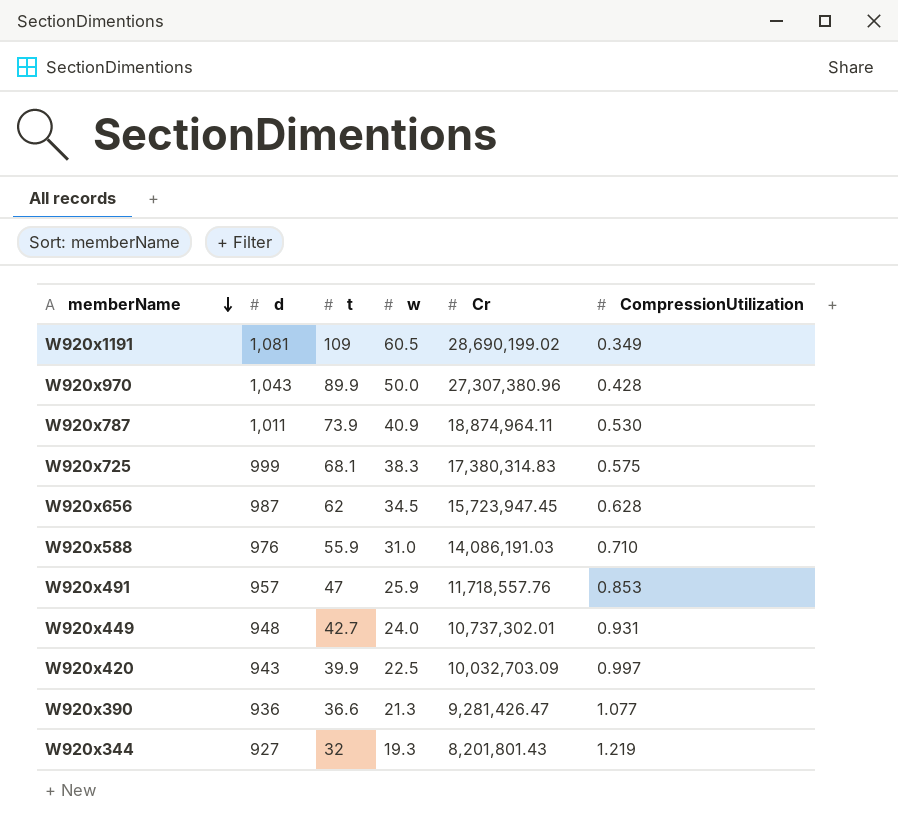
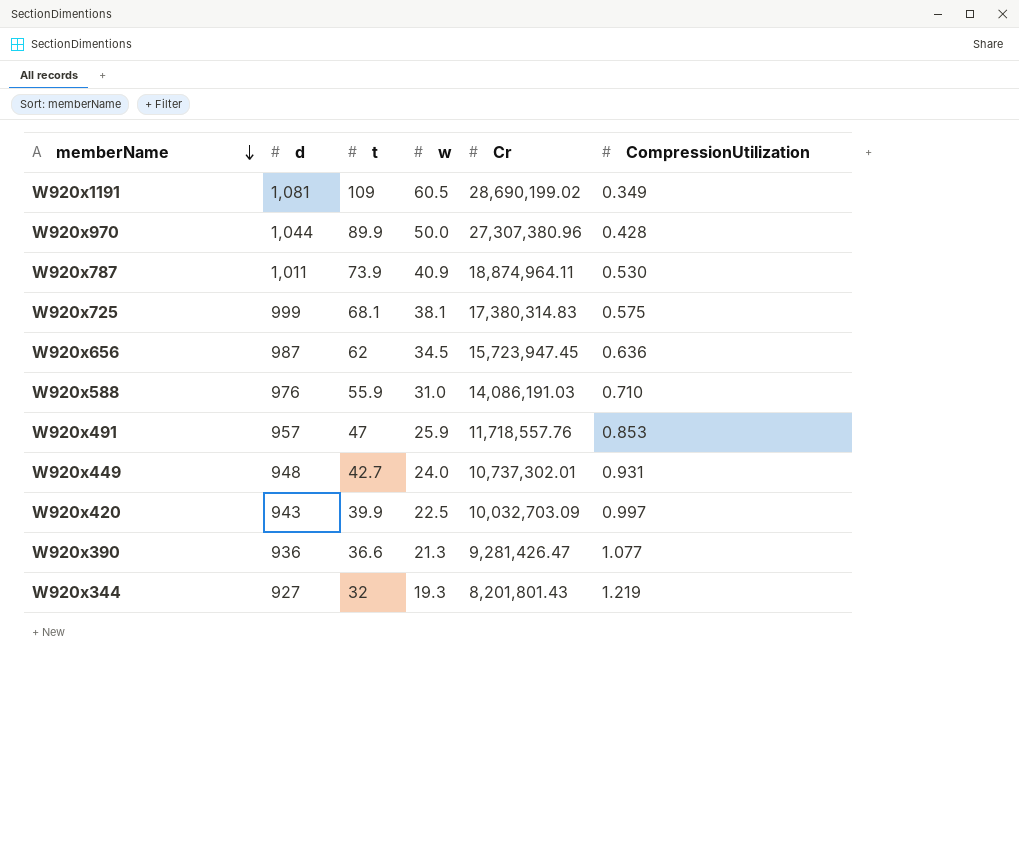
W920x970 | d: 1,043 -> 1,044
W920x725 | w: 38.3 -> 38.1
W920x656 | CompressionUtilization: 0.628 -> 0.636

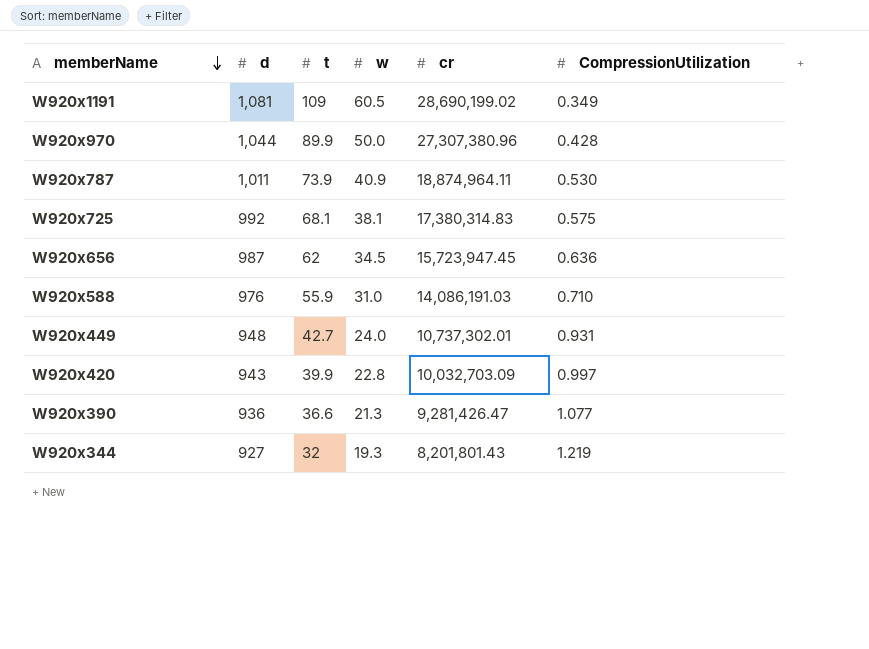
column name: Cr -> cr
row W920x491: 957 | 47 | 25.9 | 11,718,557.76 | 0.853 -> none
W920x725 | d: 999 -> 992
W920x420 | w: 22.5 -> 22.8

